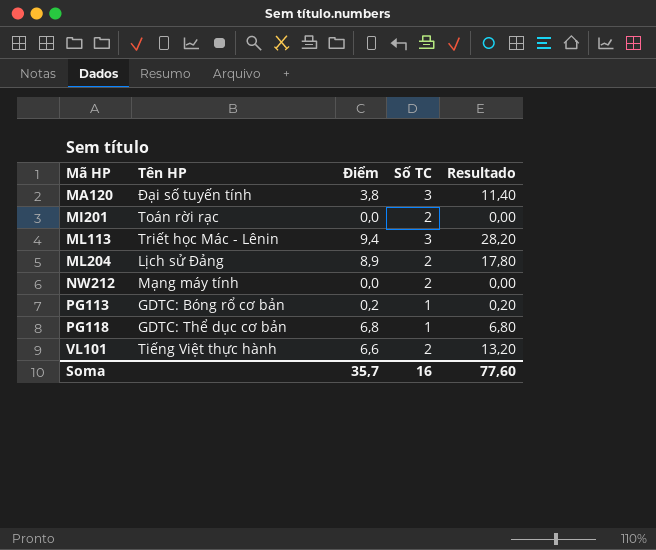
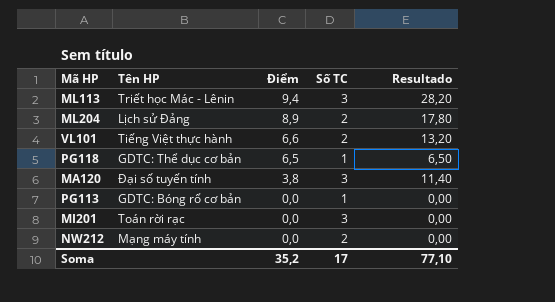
row order: Mã HP ascending -> Điểm descending
PG118 | Điểm: 6,8 -> 6,5
PG118 | Resultado: 6,80 -> 6,50
PG113 | Điểm: 0,2 -> 0,0
PG113 | Resultado: 0,20 -> 0,00
MI201 | Số TC: 2 -> 3
Soma | Điểm: 35,7 -> 35,2
Soma | Số TC: 16 -> 17
Soma | Resultado: 77,60 -> 77,10

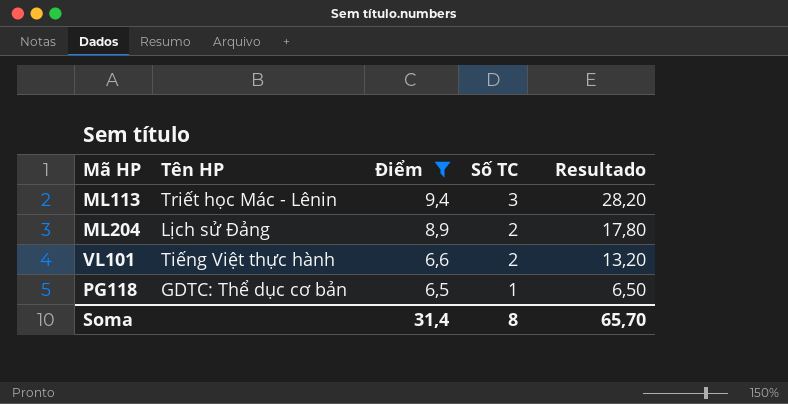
filter: none -> Điểm >= 6,5
Soma | Điểm: 35,2 -> 31,4
Soma | Số TC: 17 -> 8
Soma | Resultado: 77,10 -> 65,70

